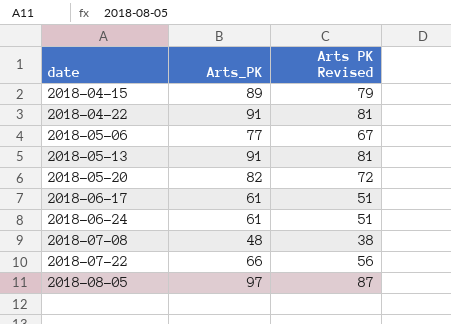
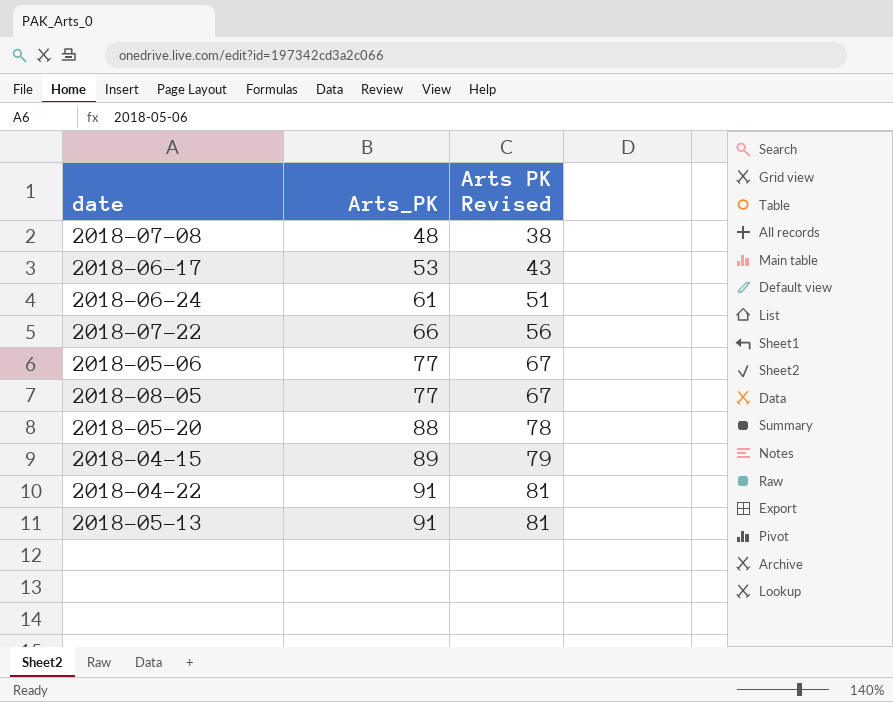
row order: date ascending -> Arts_PK ascending
2018-06-17 | Arts_PK: 61 -> 53
2018-06-17 | Arts PK Revised: 51 -> 43
2018-08-05 | Arts_PK: 97 -> 77
2018-08-05 | Arts PK Revised: 87 -> 67
2018-05-20 | Arts_PK: 82 -> 88
2018-05-20 | Arts PK Revised: 72 -> 78

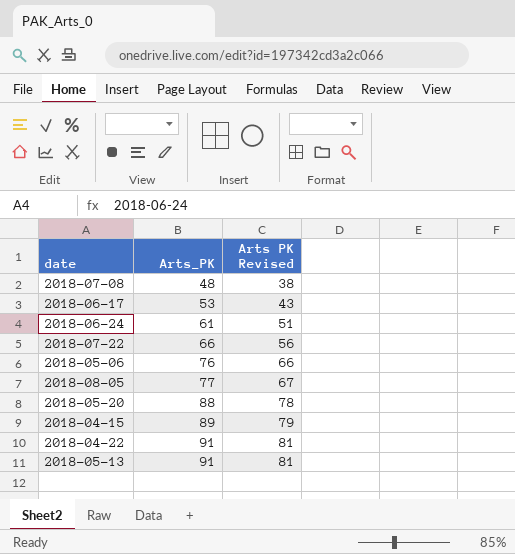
2018-05-06 | Arts_PK: 77 -> 76
2018-05-06 | Arts PK Revised: 67 -> 66

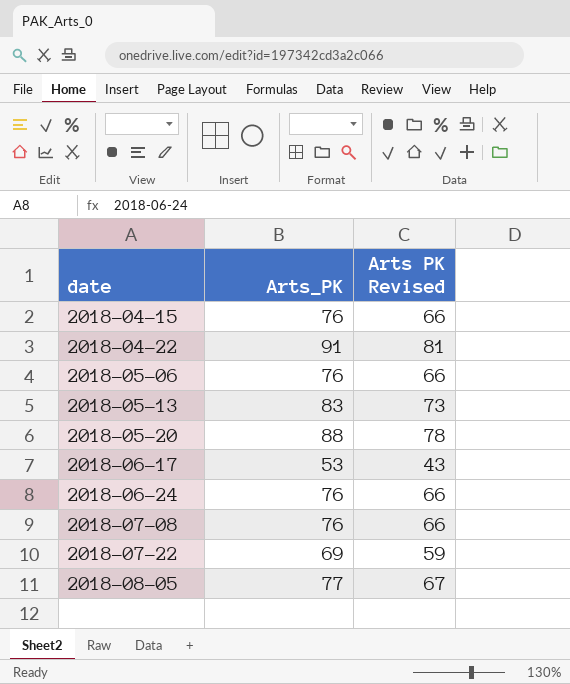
row order: Arts_PK ascending -> date ascending
2018-04-15 | Arts_PK: 89 -> 76
2018-04-15 | Arts PK Revised: 79 -> 66
2018-05-13 | Arts_PK: 91 -> 83
2018-05-13 | Arts PK Revised: 81 -> 73
2018-06-24 | Arts_PK: 61 -> 76
2018-06-24 | Arts PK Revised: 51 -> 66
2018-07-08 | Arts_PK: 48 -> 76
2018-07-08 | Arts PK Revised: 38 -> 66
2018-07-22 | Arts_PK: 66 -> 69
2018-07-22 | Arts PK Revised: 56 -> 59

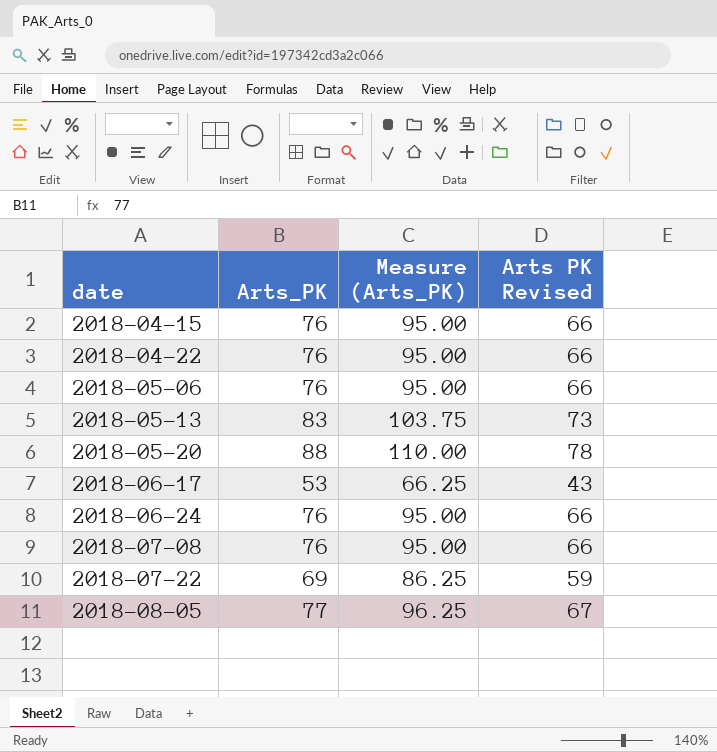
column Measure (Arts_PK) | formula: none -> [Arts_PK] * 1.25
2018-04-22 | Arts_PK: 91 -> 76
2018-04-22 | Arts PK Revised: 81 -> 66

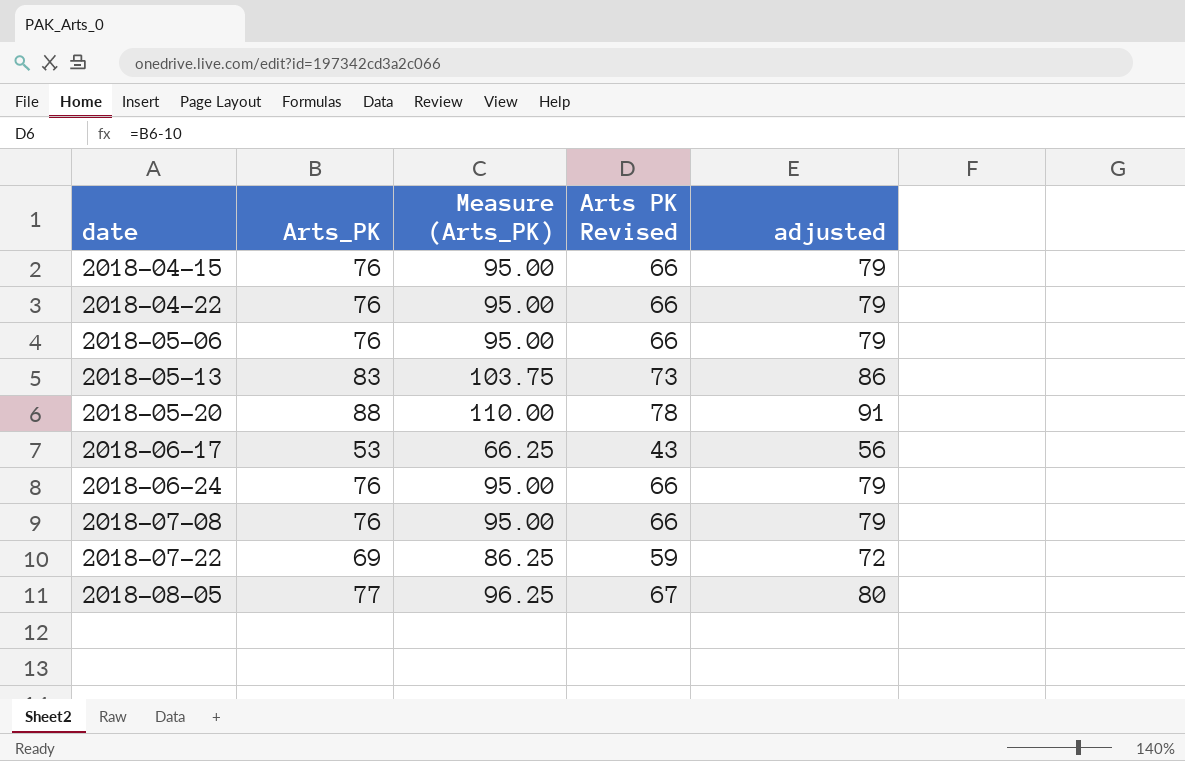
column adjusted | formula: none -> [Arts_PK] + 3

